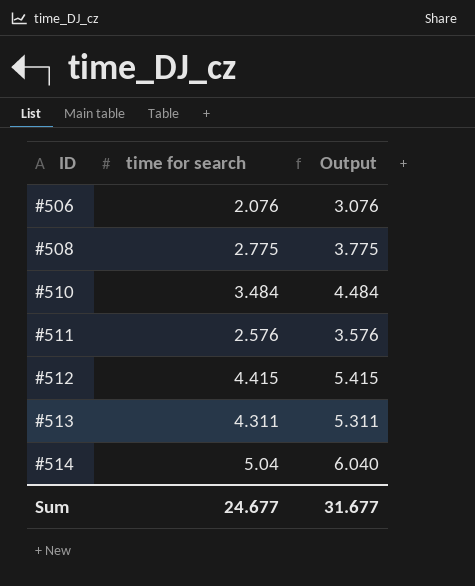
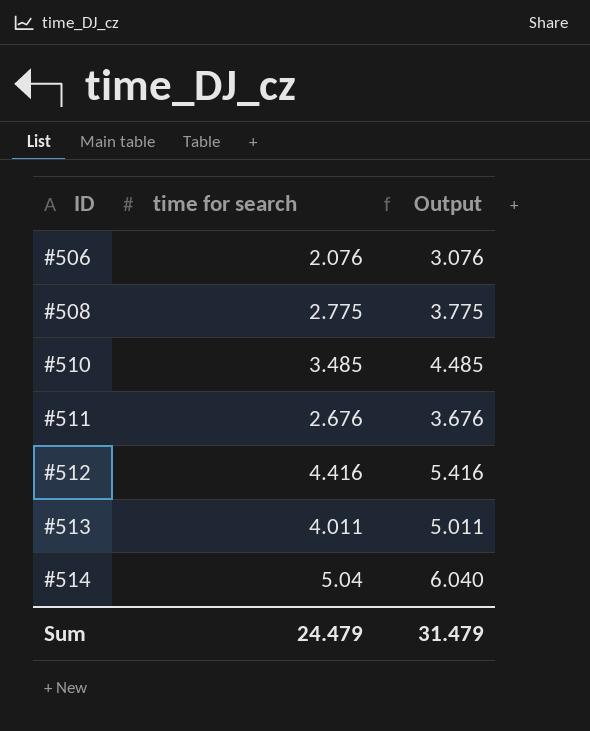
#510 | time for search: 3.484 -> 3.485
#510 | Output: 4.484 -> 4.485
#511 | time for search: 2.576 -> 2.676
#511 | Output: 3.576 -> 3.676
#512 | time for search: 4.415 -> 4.416
#512 | Output: 5.415 -> 5.416
#513 | time for search: 4.311 -> 4.011
#513 | Output: 5.311 -> 5.011
Sum | time for search: 24.677 -> 24.479
Sum | Output: 31.677 -> 31.479

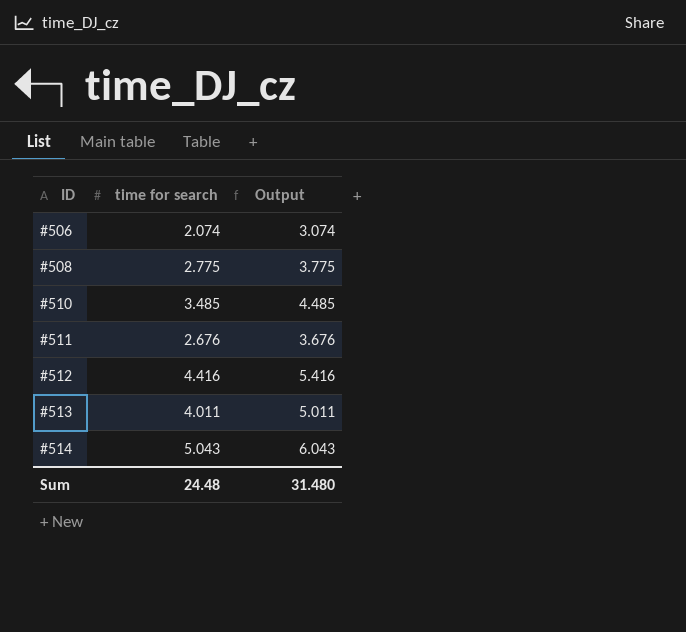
#506 | time for search: 2.076 -> 2.074
#506 | Output: 3.076 -> 3.074
#514 | time for search: 5.04 -> 5.043
#514 | Output: 6.040 -> 6.043
Sum | time for search: 24.479 -> 24.48
Sum | Output: 31.479 -> 31.480

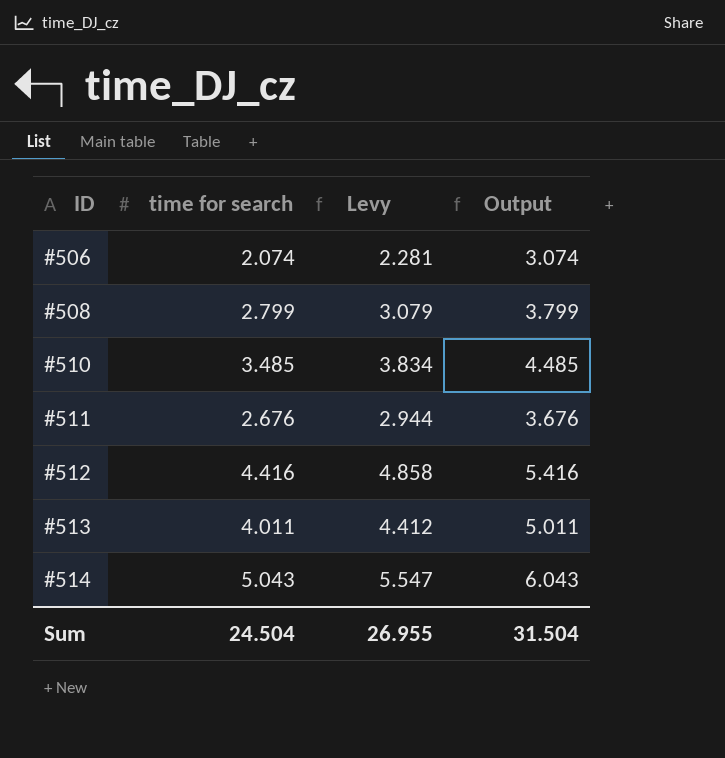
column Levy | formula: none -> [time for search] * 1.1
#508 | time for search: 2.775 -> 2.799
#508 | Output: 3.775 -> 3.799
Sum | time for search: 24.48 -> 24.504
Sum | Output: 31.480 -> 31.504

